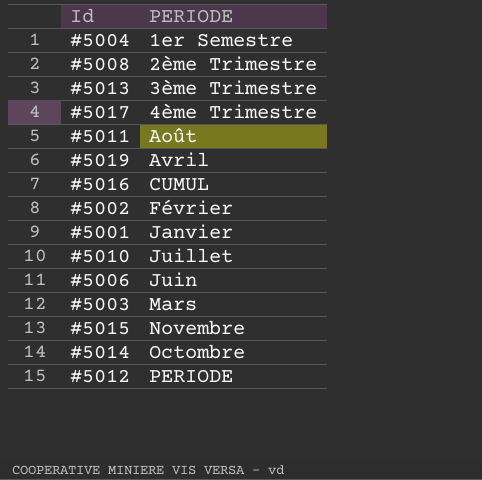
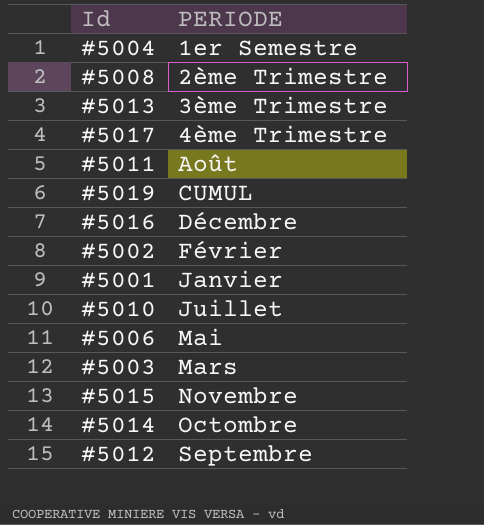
#5019 | PERIODE: Avril -> CUMUL
#5016 | PERIODE: CUMUL -> Décembre
#5006 | PERIODE: Juin -> Mai
#5012 | PERIODE: PERIODE -> Septembre

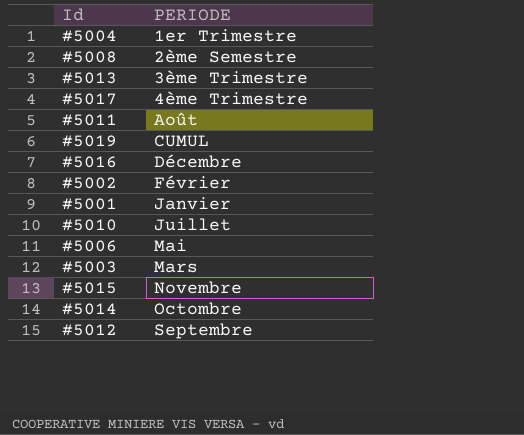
#5004 | PERIODE: 1er Semestre -> 1er Trimestre
#5008 | PERIODE: 2ème Trimestre -> 2ème Semestre

